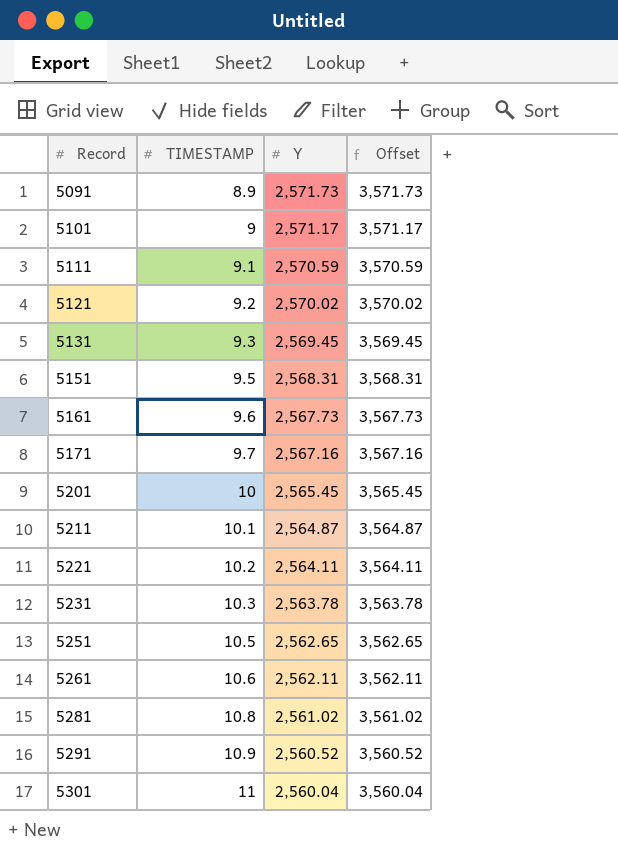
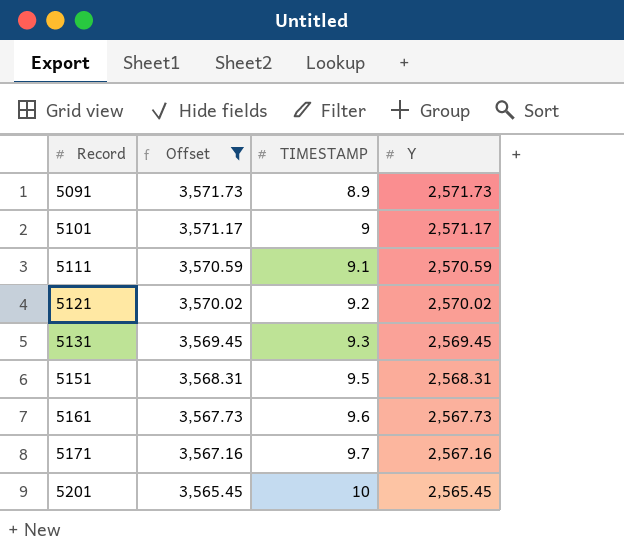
filter: none -> Offset >= 3,565.45
column Offset | position: 4 -> 2

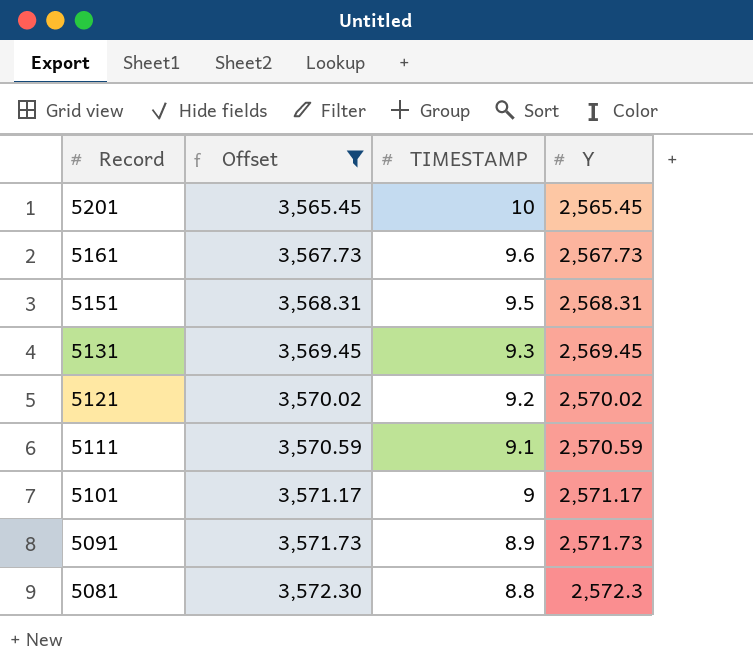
row order: Record ascending -> Record descending
row 5171: 3,567.16 | 9.7 | 2,567.16 -> none
row 5081: none -> 3,572.30 | 8.8 | 2,572.3

